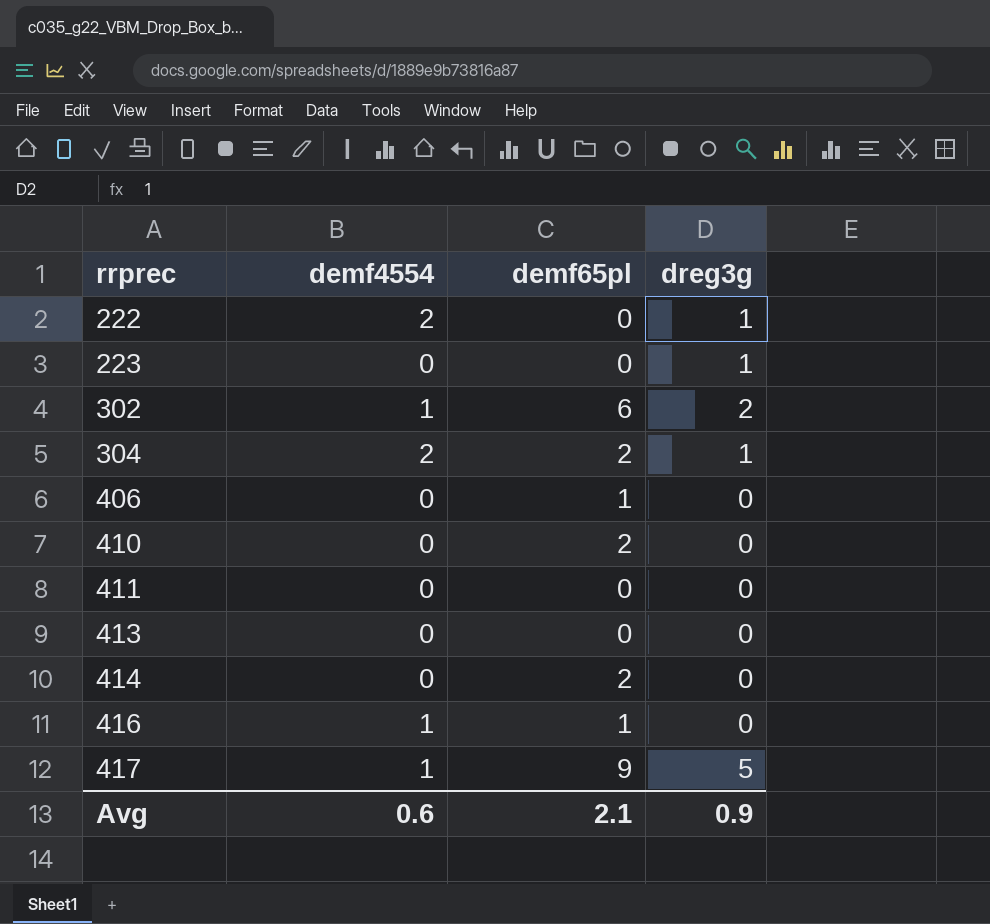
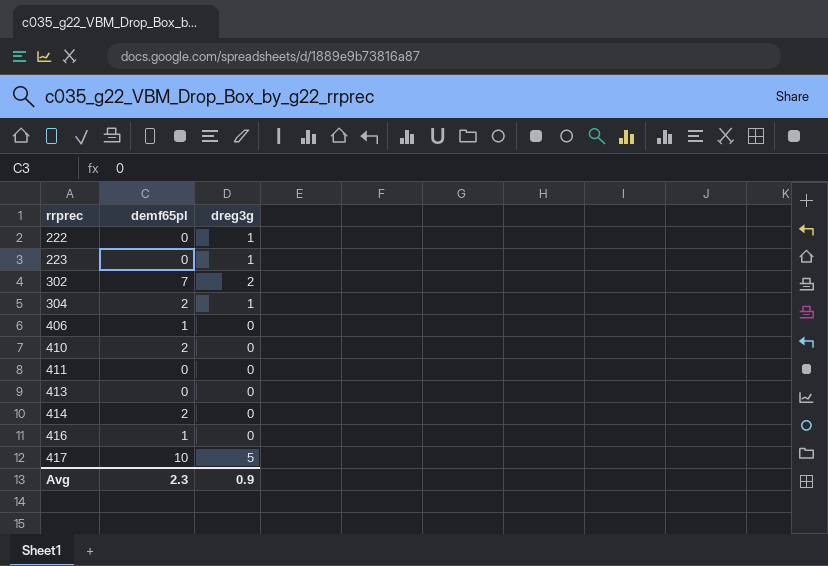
column demf4554 | position: 2 -> none
302 | demf65pl: 6 -> 7
417 | demf65pl: 9 -> 10
Avg | demf65pl: 2.1 -> 2.3

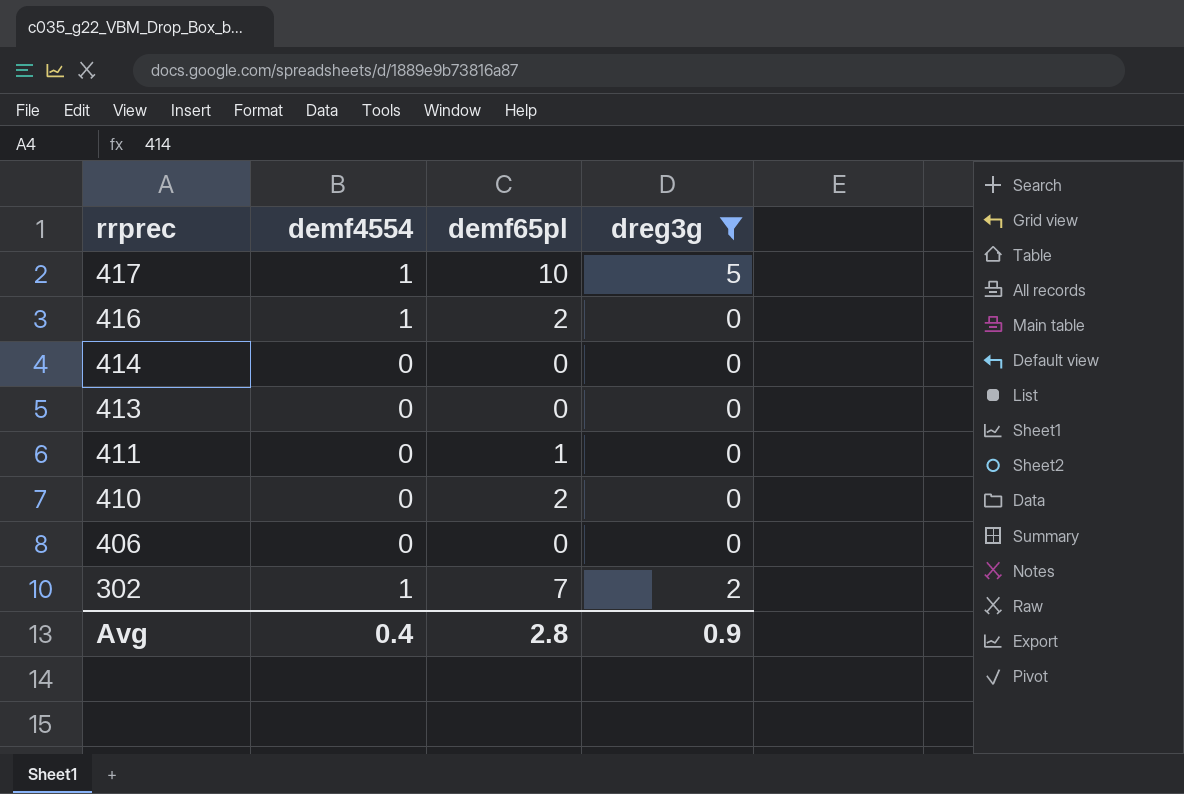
filter: none -> dreg3g != 1
row order: rrprec ascending -> rrprec descending
column demf4554 | position: none -> 2
416 | demf65pl: 1 -> 2
414 | demf65pl: 2 -> 0
411 | demf65pl: 0 -> 1
406 | demf65pl: 1 -> 0
Avg | demf65pl: 2.3 -> 2.8

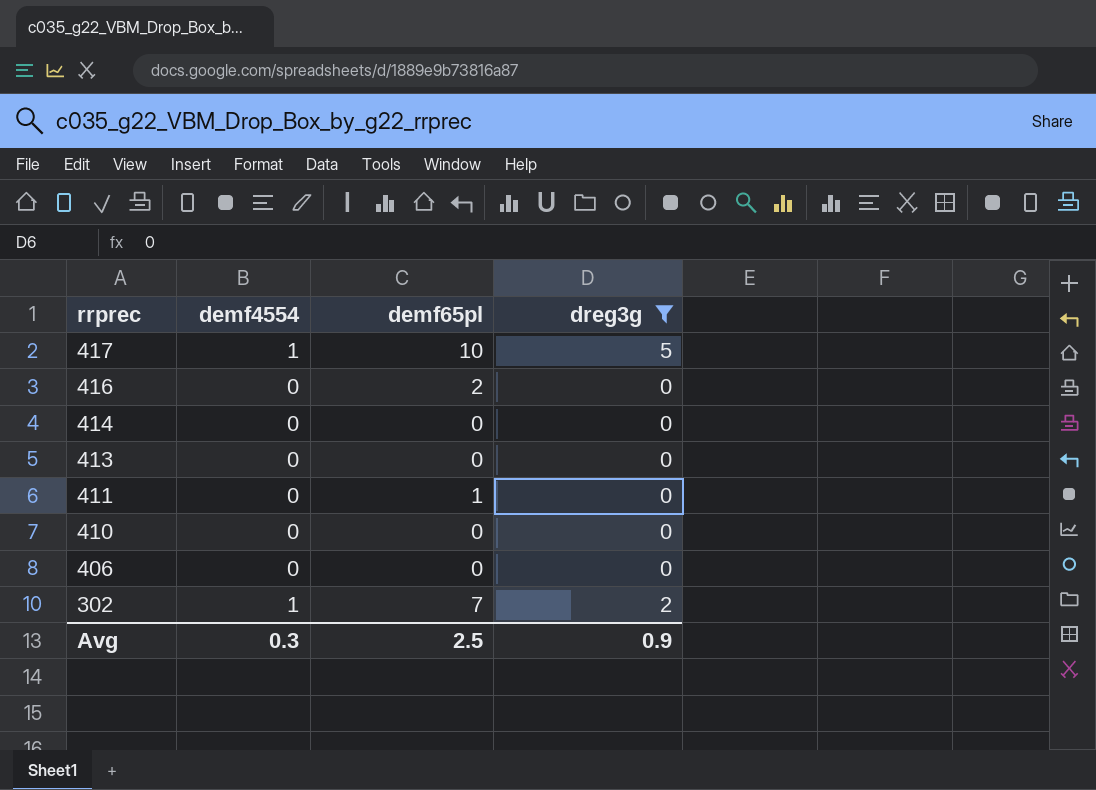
416 | demf4554: 1 -> 0
410 | demf65pl: 2 -> 0
Avg | demf4554: 0.4 -> 0.3
Avg | demf65pl: 2.8 -> 2.5

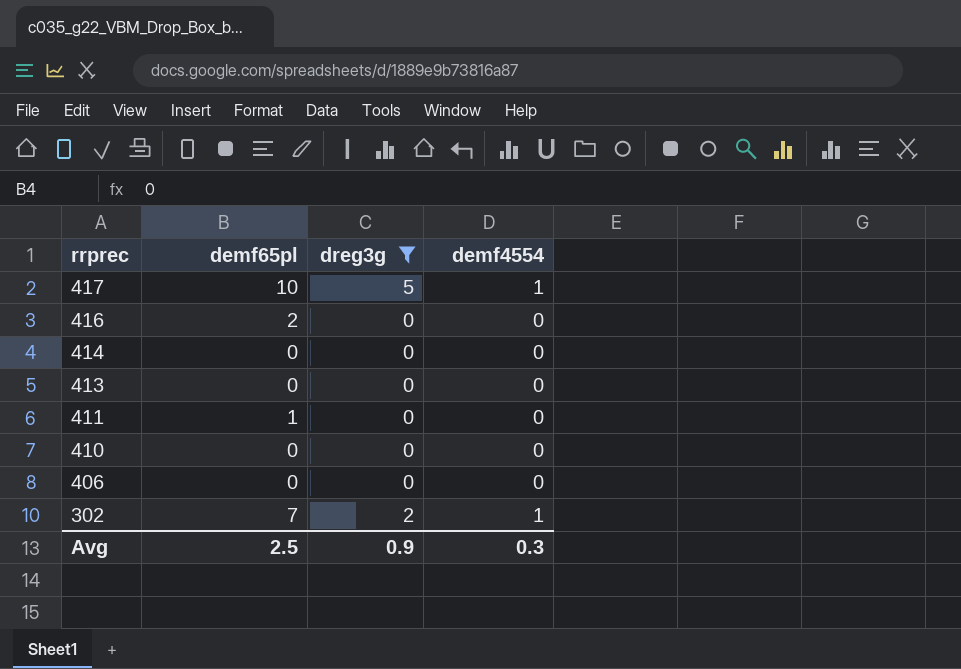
column demf4554 | position: 2 -> 4

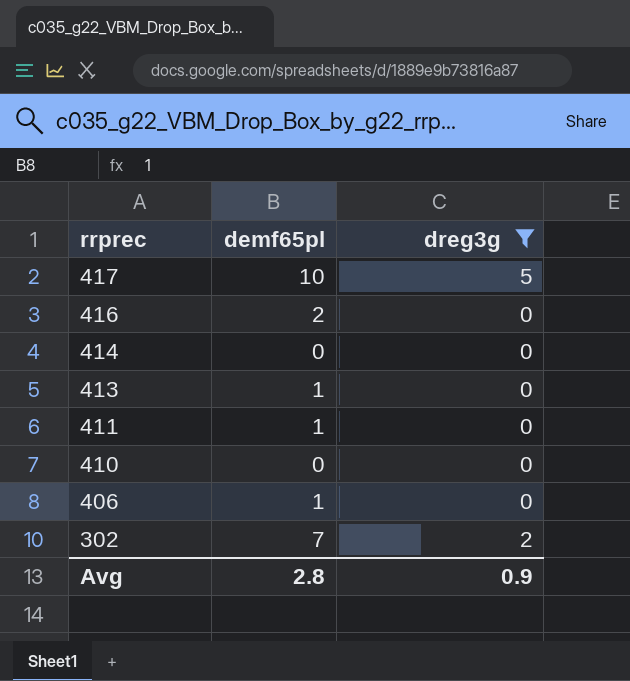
column demf4554 | position: 4 -> none
413 | demf65pl: 0 -> 1
406 | demf65pl: 0 -> 1
Avg | demf65pl: 2.5 -> 2.8

